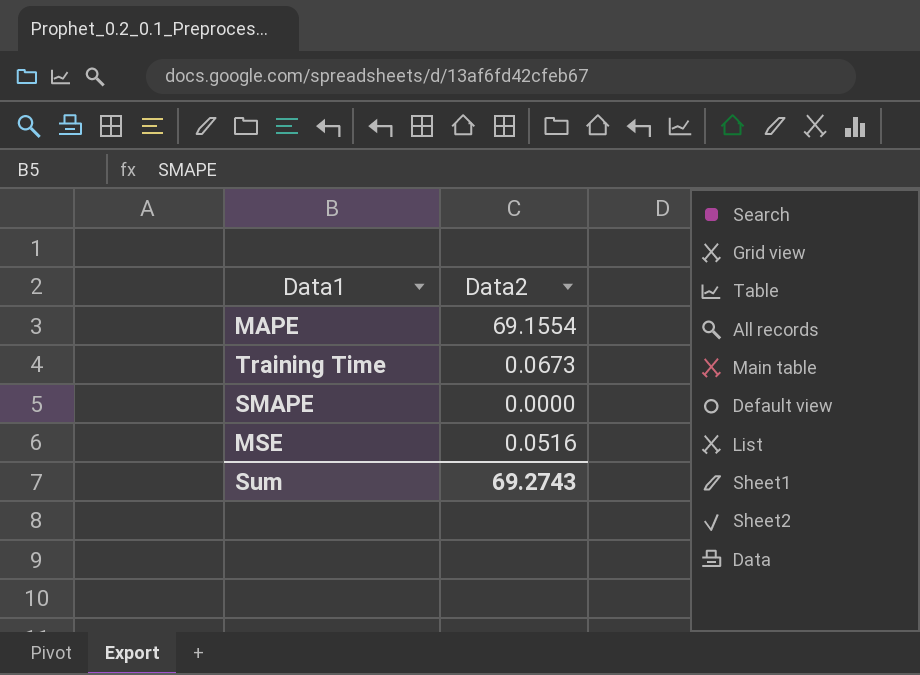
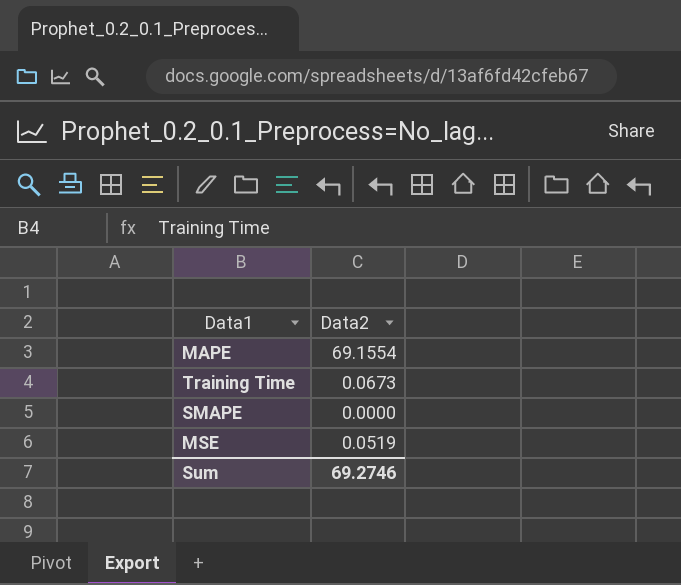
MSE | Data2: 0.0516 -> 0.0519
Sum | Data2: 69.2743 -> 69.2746

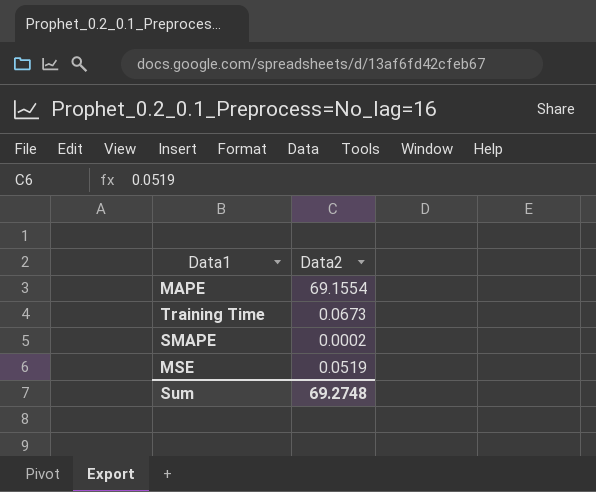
SMAPE | Data2: 0.0000 -> 0.0002
Sum | Data2: 69.2746 -> 69.2748

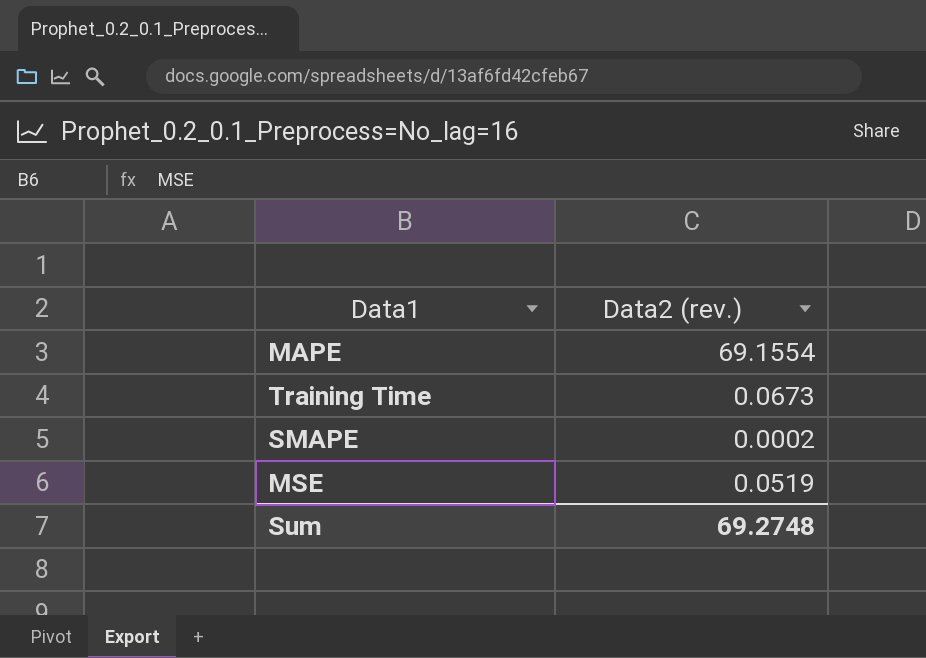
column name: Data2 -> Data2 (rev.)

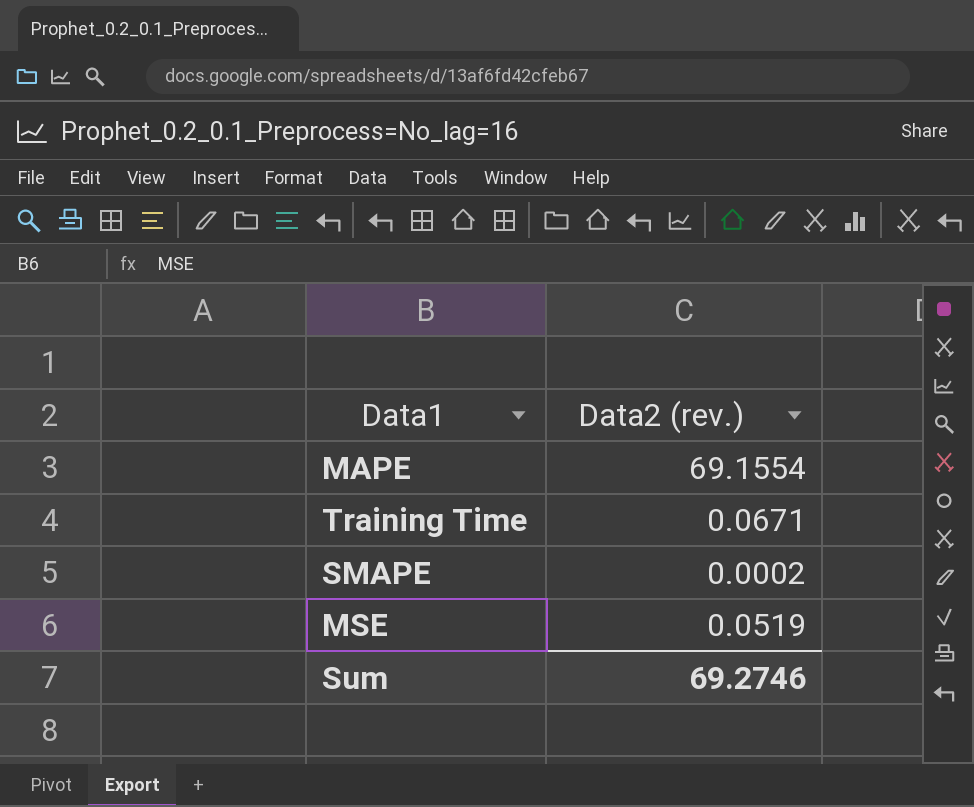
Training Time | Data2 (rev.): 0.0673 -> 0.0671
Sum | Data2 (rev.): 69.2748 -> 69.2746

